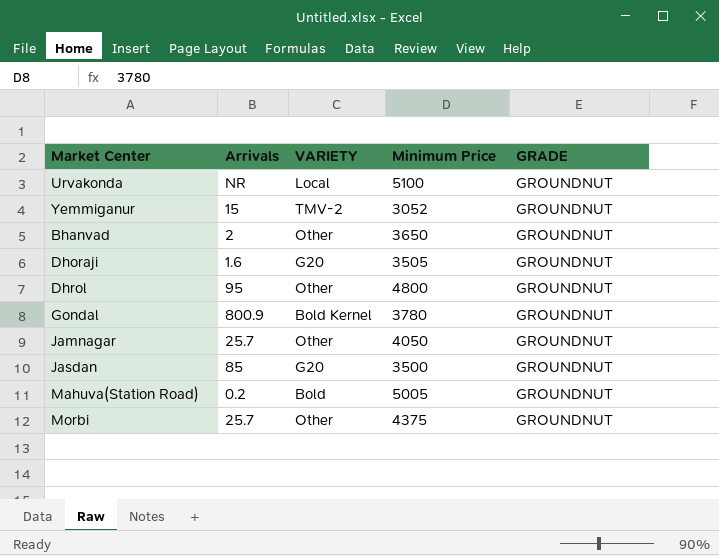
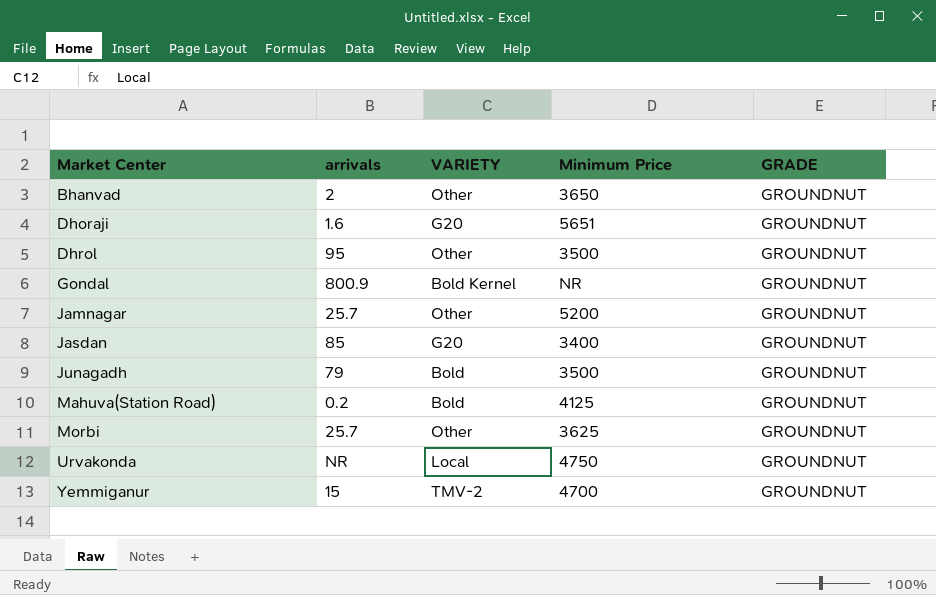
row order: none -> Market Center ascending
column name: Arrivals -> arrivals
Dhoraji | Minimum Price: 3505 -> 5651
Dhrol | Minimum Price: 4800 -> 3500
Gondal | Minimum Price: 3780 -> NR
Jamnagar | Minimum Price: 4050 -> 5200
Jasdan | Minimum Price: 3500 -> 3400
row Junagadh: none -> 79 | Bold | 3500 | GROUNDNUT
Mahuva(Station Road) | Minimum Price: 5005 -> 4125
Morbi | Minimum Price: 4375 -> 3625
Urvakonda | Minimum Price: 5100 -> 4750
Yemmiganur | Minimum Price: 3052 -> 4700

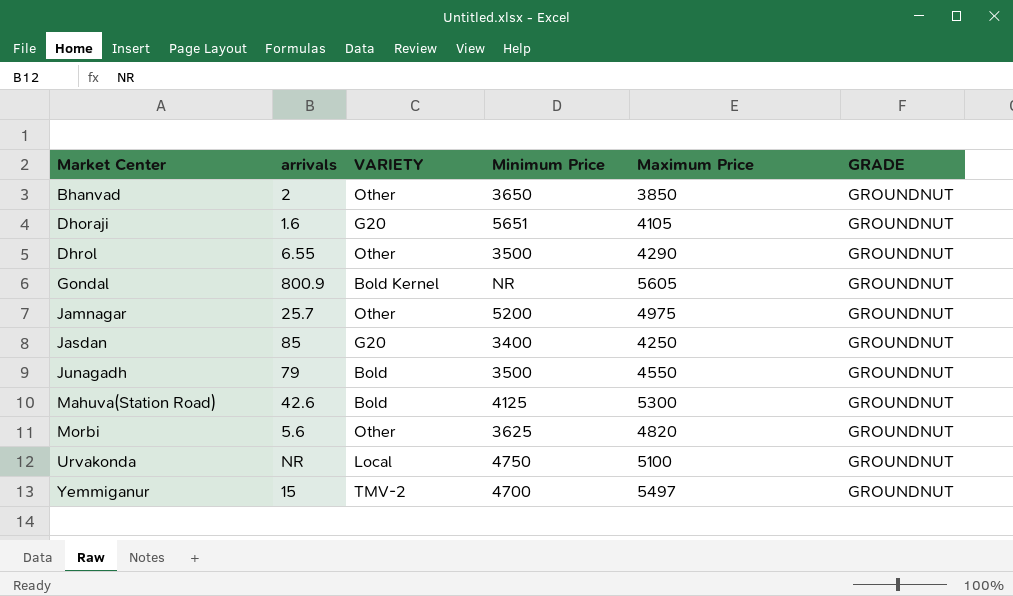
column Maximum Price | position: none -> 5
Dhrol | arrivals: 95 -> 6.55
Mahuva(Station Road) | arrivals: 0.2 -> 42.6
Morbi | arrivals: 25.7 -> 5.6

